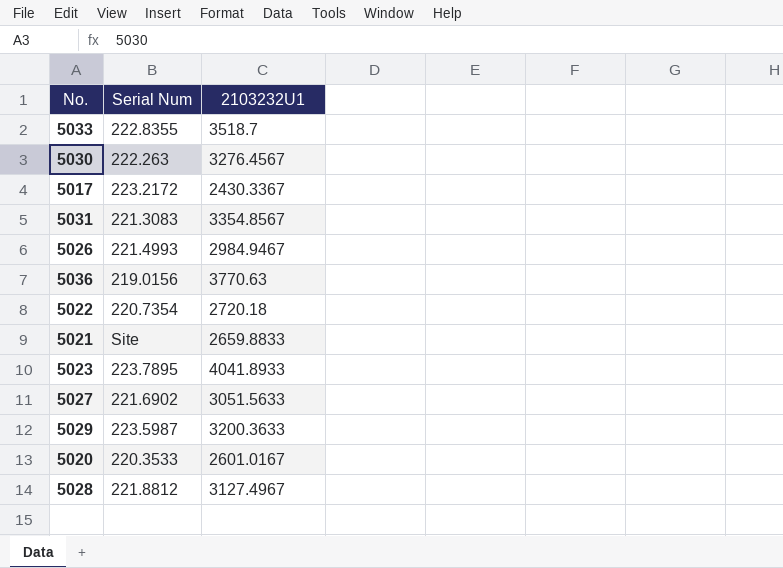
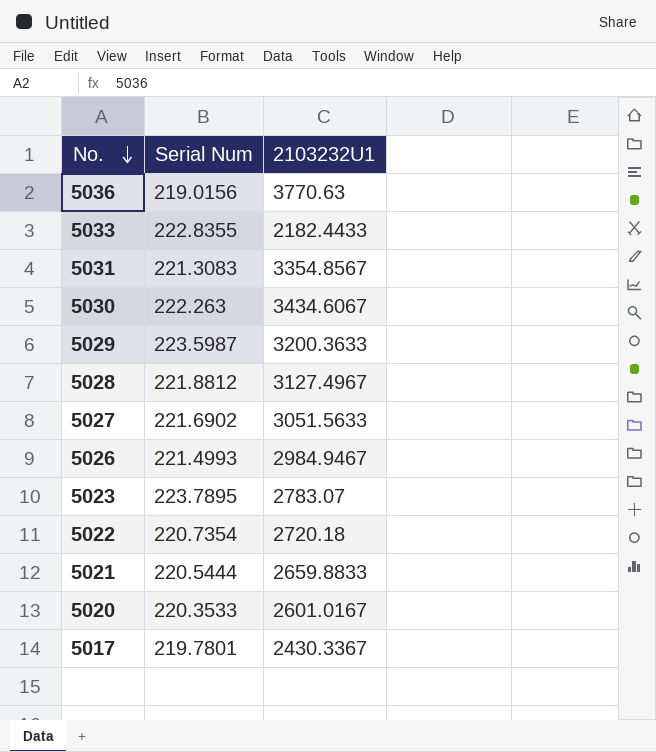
row order: none -> No. descending
5033 | 2103232U1: 3518.7 -> 2182.4433
5030 | 2103232U1: 3276.4567 -> 3434.6067
5023 | 2103232U1: 4041.8933 -> 2783.07
5021 | Serial Num: Site -> 220.5444
5017 | Serial Num: 223.2172 -> 219.7801

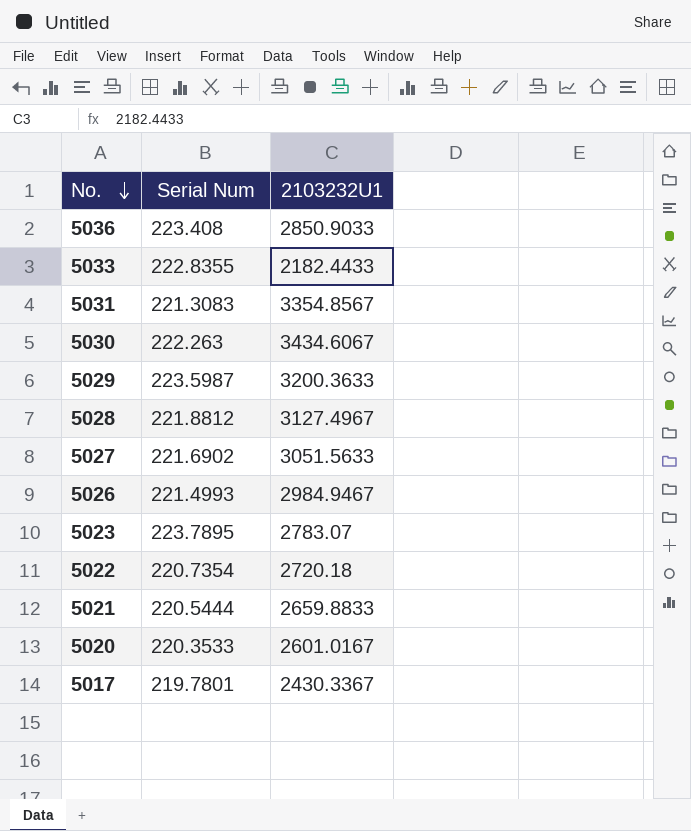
5036 | Serial Num: 219.0156 -> 223.408
5036 | 2103232U1: 3770.63 -> 2850.9033

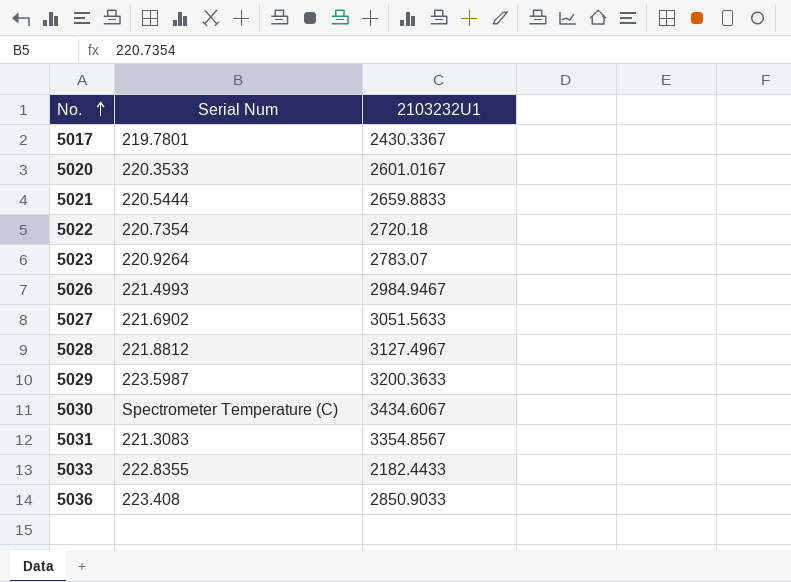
row order: No. descending -> No. ascending
5023 | Serial Num: 223.7895 -> 220.9264
5030 | Serial Num: 222.263 -> Spectrometer Temperature (C)

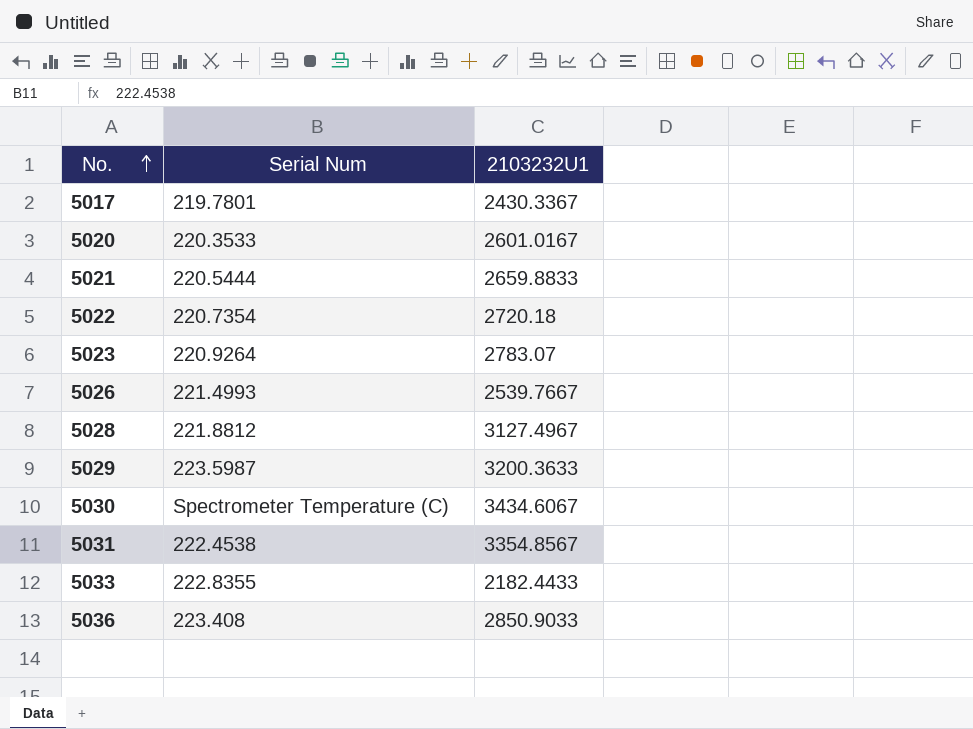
row 5027: 221.6902 | 3051.5633 -> none
5026 | 2103232U1: 2984.9467 -> 2539.7667
5031 | Serial Num: 221.3083 -> 222.4538

